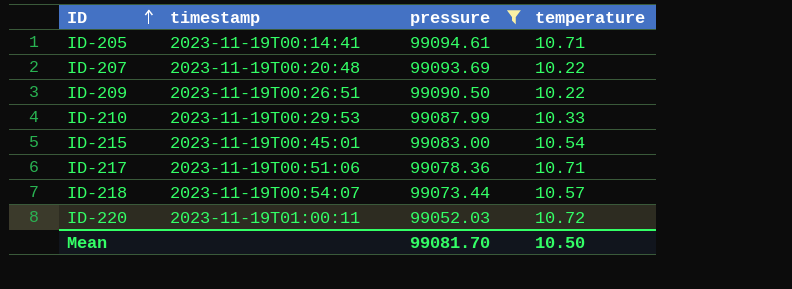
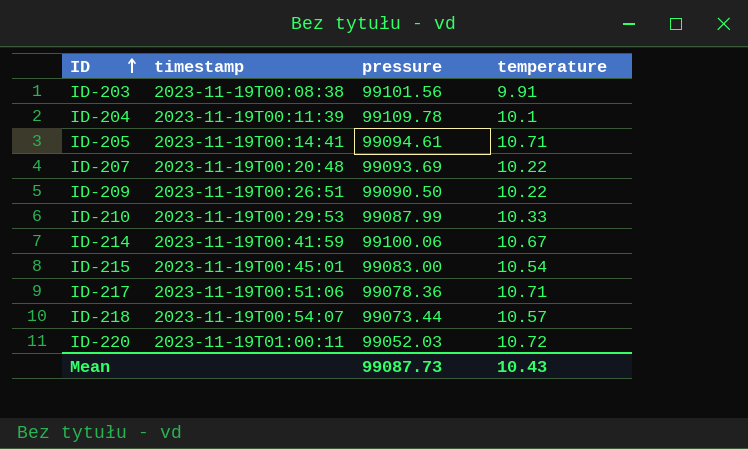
filter: pressure <= 99094.61 -> none
Mean | pressure: 99081.70 -> 99087.73
Mean | temperature: 10.50 -> 10.43

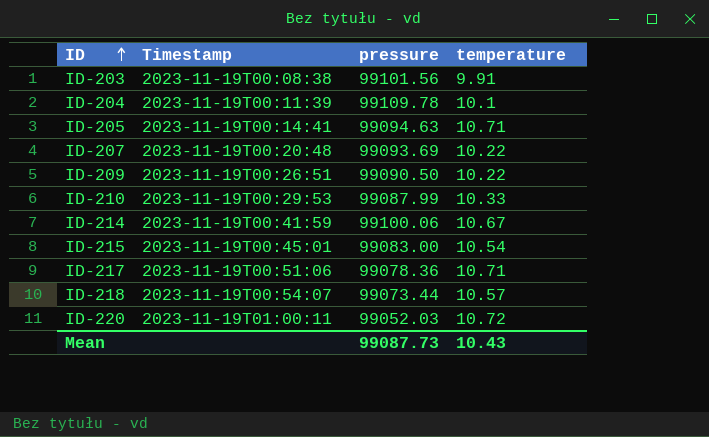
column name: timestamp -> Timestamp
ID-205 | pressure: 99094.61 -> 99094.63

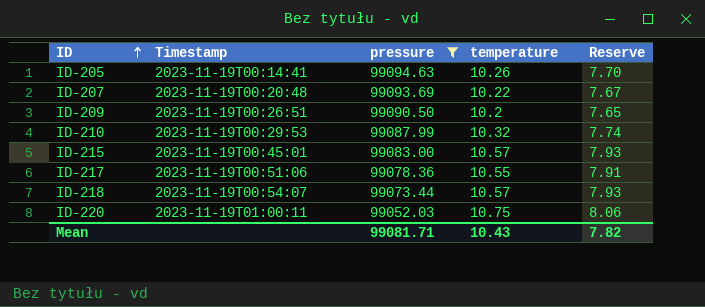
filter: none -> pressure <= 99094.63
column Reserve | formula: none -> [temperature] * 0.75
ID-205 | temperature: 10.71 -> 10.26
ID-209 | temperature: 10.22 -> 10.2
ID-210 | temperature: 10.33 -> 10.32
ID-215 | temperature: 10.54 -> 10.57
ID-217 | temperature: 10.71 -> 10.55
ID-220 | temperature: 10.72 -> 10.75
Mean | pressure: 99087.73 -> 99081.71

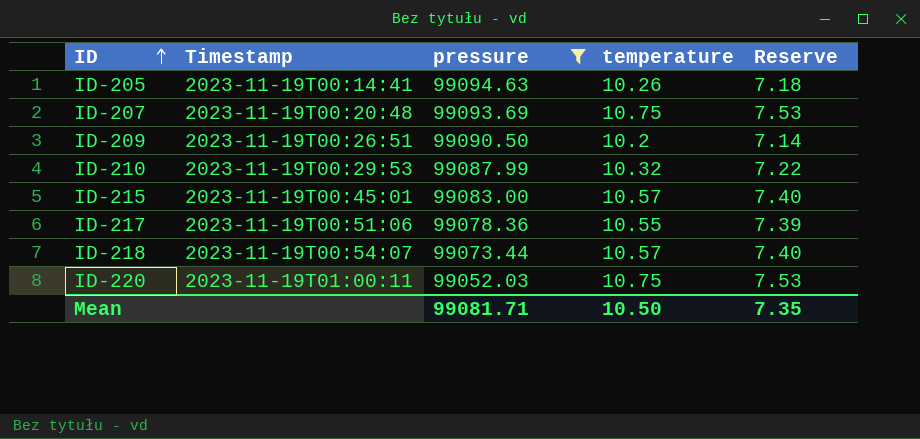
column Reserve | formula: [temperature] * 0.75 -> [temperature] * 0.7
ID-207 | temperature: 10.22 -> 10.75
Mean | temperature: 10.43 -> 10.50
Mean | Reserve: 7.82 -> 7.35

